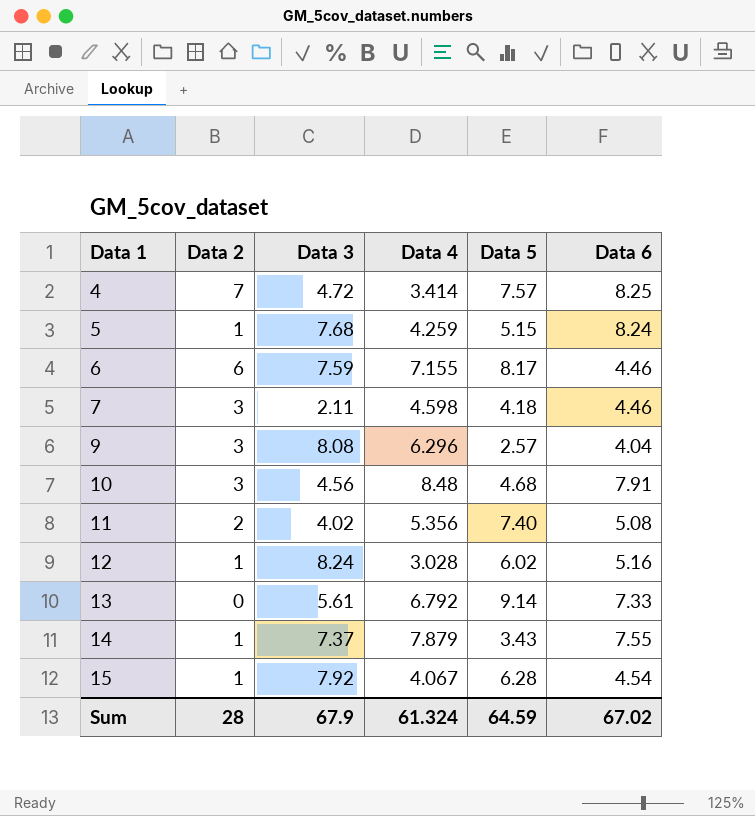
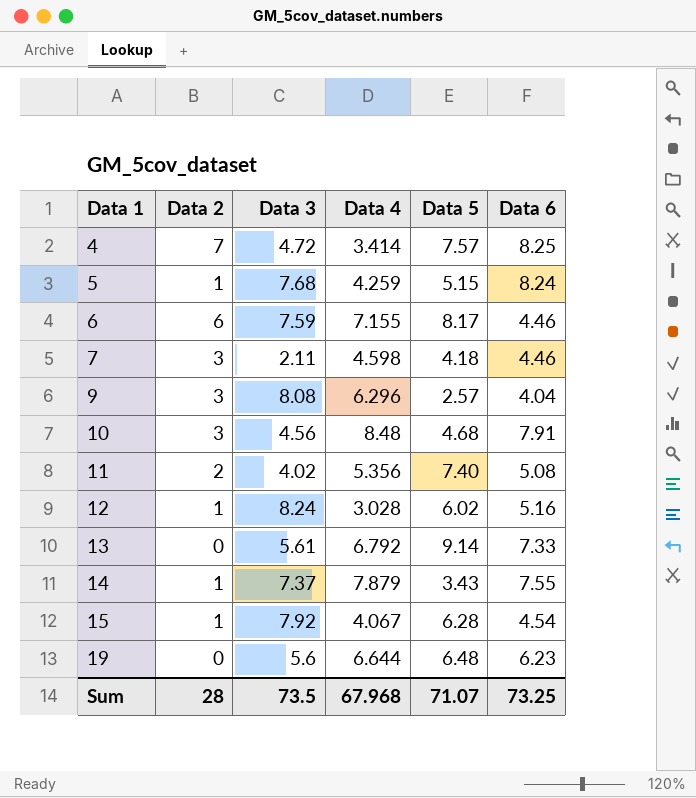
row 19: none -> 0 | 5.6 | 6.644 | 6.48 | 6.23
Sum | Data 3: 67.9 -> 73.5
Sum | Data 4: 61.324 -> 67.968
Sum | Data 5: 64.59 -> 71.07
Sum | Data 6: 67.02 -> 73.25

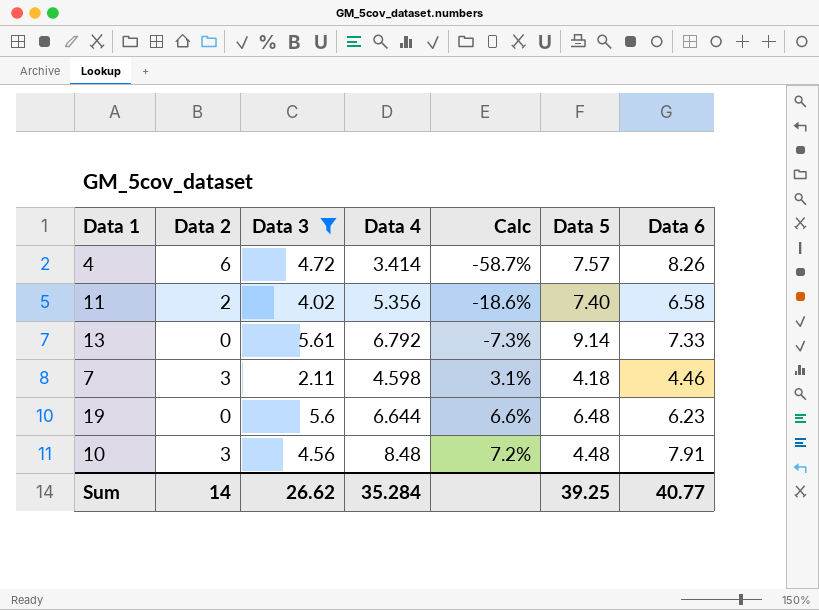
filter: none -> Data 3 <= 5.61
row order: Data 1 ascending -> Calc ascending
column Calc | formula: none -> ([Data 4] - [Data 6]) / [Data 6]
4 | Data 2: 7 -> 6
4 | Data 6: 8.25 -> 8.26
11 | Data 6: 5.08 -> 6.58
10 | Data 5: 4.68 -> 4.48
Sum | Data 2: 28 -> 14
Sum | Data 3: 73.5 -> 26.62
Sum | Data 4: 67.968 -> 35.284
Sum | Data 5: 71.07 -> 39.25
Sum | Data 6: 73.25 -> 40.77

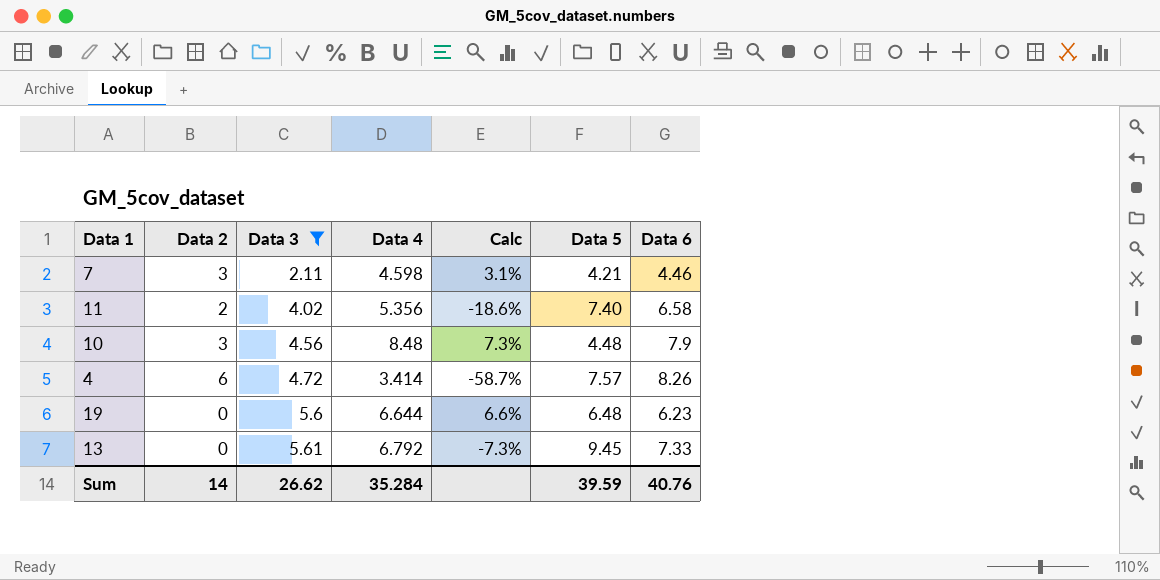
row order: Calc ascending -> Data 3 ascending
7 | Data 5: 4.18 -> 4.21
10 | Calc: 7.2% -> 7.3%
10 | Data 6: 7.91 -> 7.9
13 | Data 5: 9.14 -> 9.45
Sum | Data 5: 39.25 -> 39.59
Sum | Data 6: 40.77 -> 40.76

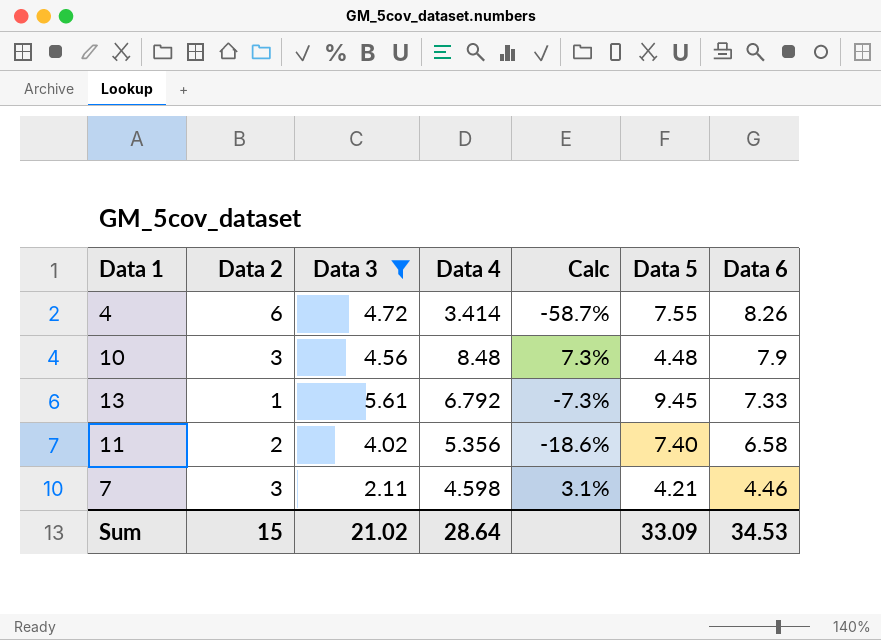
row order: Data 3 ascending -> Data 6 descending
row 19: 0 | 5.6 | 6.644 | 6.6% | 6.48 | 6.23 -> none
4 | Data 5: 7.57 -> 7.55
13 | Data 2: 0 -> 1
Sum | Data 2: 14 -> 15
Sum | Data 3: 26.62 -> 21.02
Sum | Data 4: 35.284 -> 28.64
Sum | Data 5: 39.59 -> 33.09
Sum | Data 6: 40.76 -> 34.53

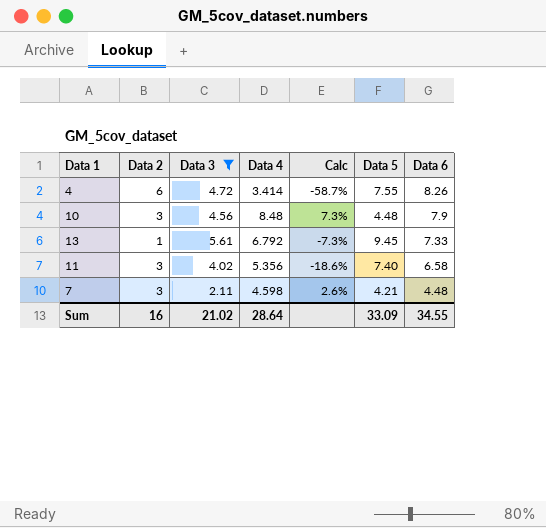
11 | Data 2: 2 -> 3
7 | Calc: 3.1% -> 2.6%
7 | Data 6: 4.46 -> 4.48
Sum | Data 2: 15 -> 16
Sum | Data 6: 34.53 -> 34.55

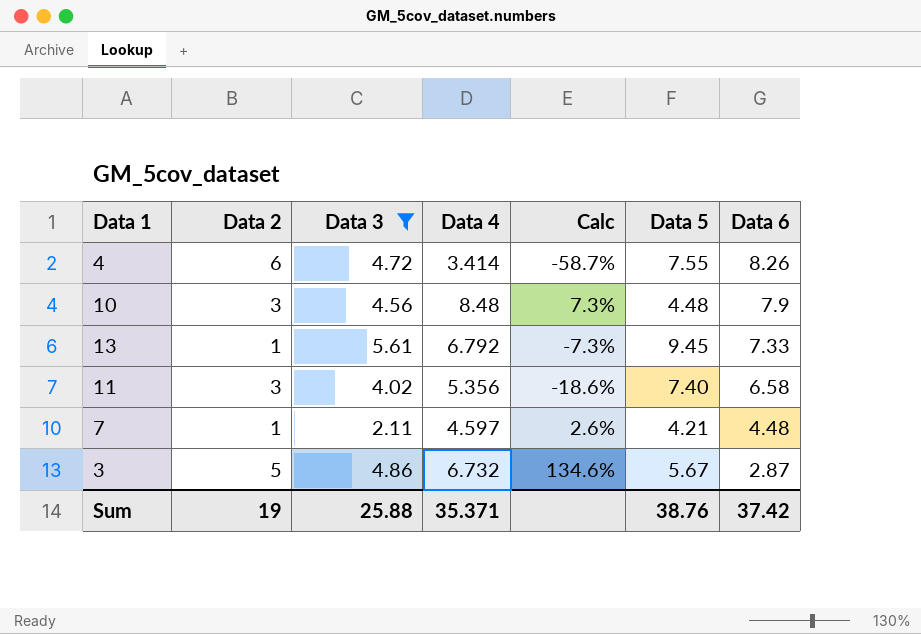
7 | Data 2: 3 -> 1
7 | Data 4: 4.598 -> 4.597
row 3: none -> 5 | 4.86 | 6.732 | 134.6% | 5.67 | 2.87
Sum | Data 2: 16 -> 19
Sum | Data 3: 21.02 -> 25.88
Sum | Data 4: 28.64 -> 35.371
Sum | Data 5: 33.09 -> 38.76
Sum | Data 6: 34.55 -> 37.42

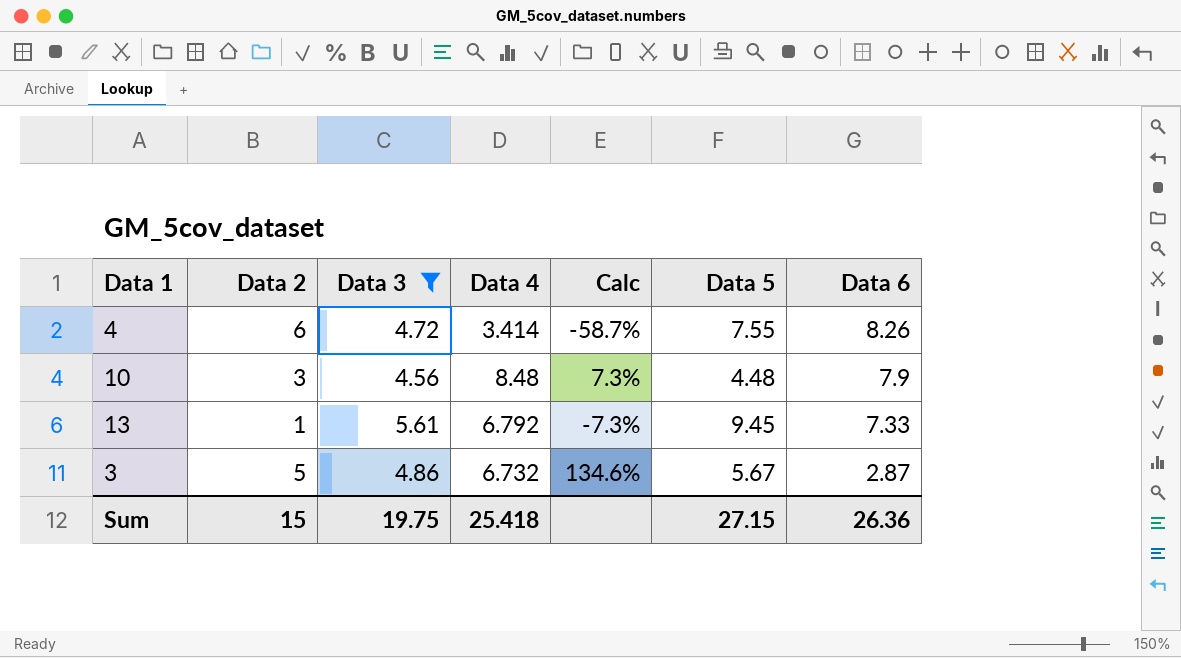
row 11: 3 | 4.02 | 5.356 | -18.6% | 7.40 | 6.58 -> none
row 7: 1 | 2.11 | 4.597 | 2.6% | 4.21 | 4.48 -> none
Sum | Data 2: 19 -> 15
Sum | Data 3: 25.88 -> 19.75
Sum | Data 4: 35.371 -> 25.418
Sum | Data 5: 38.76 -> 27.15
Sum | Data 6: 37.42 -> 26.36

